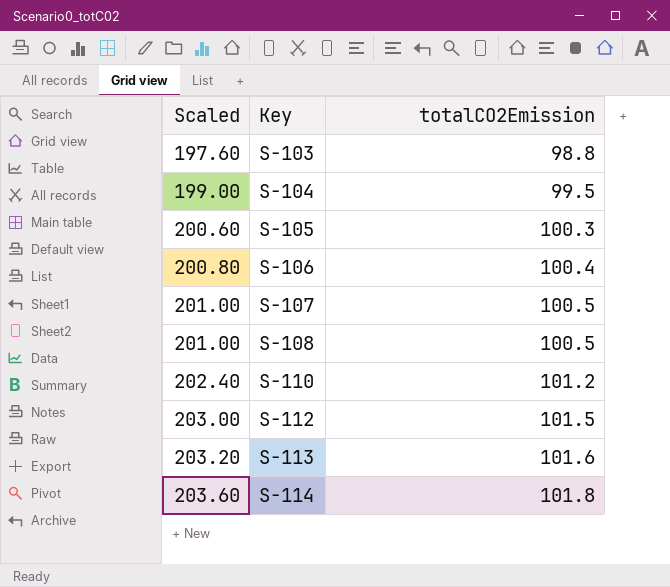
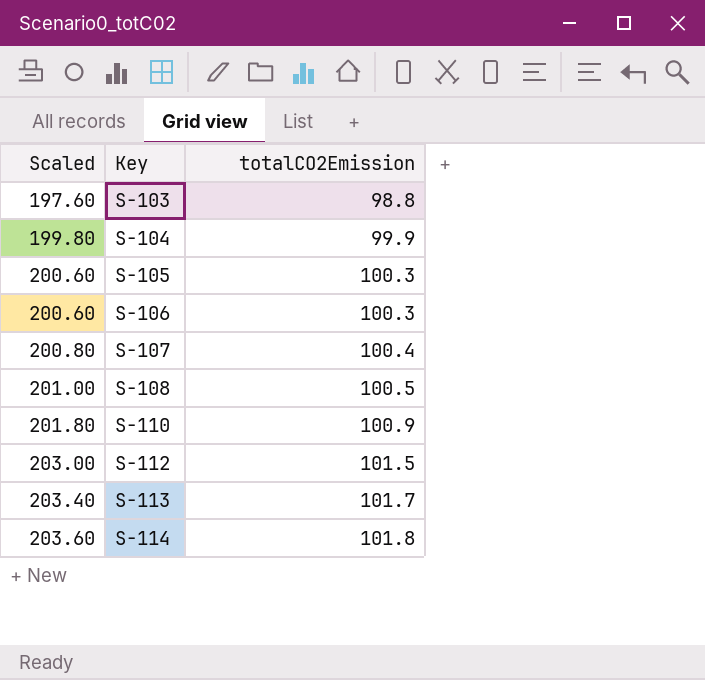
S-104 | Scaled: 199.00 -> 199.80
S-104 | totalCO2Emission: 99.5 -> 99.9
S-106 | Scaled: 200.80 -> 200.60
S-106 | totalCO2Emission: 100.4 -> 100.3
S-107 | Scaled: 201.00 -> 200.80
S-107 | totalCO2Emission: 100.5 -> 100.4
S-110 | Scaled: 202.40 -> 201.80
S-110 | totalCO2Emission: 101.2 -> 100.9
S-113 | Scaled: 203.20 -> 203.40
S-113 | totalCO2Emission: 101.6 -> 101.7

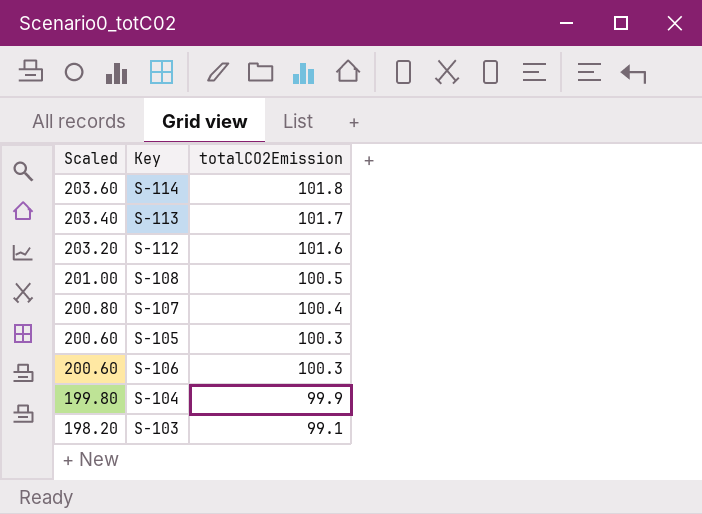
row order: Scaled ascending -> Scaled descending
row S-110: 201.80 | 100.9 -> none
S-112 | Scaled: 203.00 -> 203.20
S-112 | totalCO2Emission: 101.5 -> 101.6
S-103 | Scaled: 197.60 -> 198.20
S-103 | totalCO2Emission: 98.8 -> 99.1

